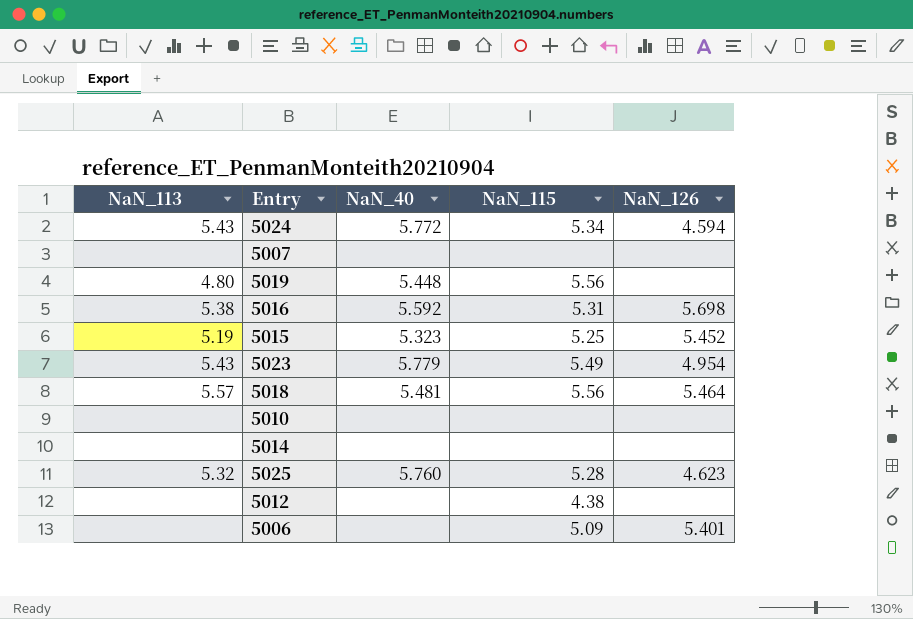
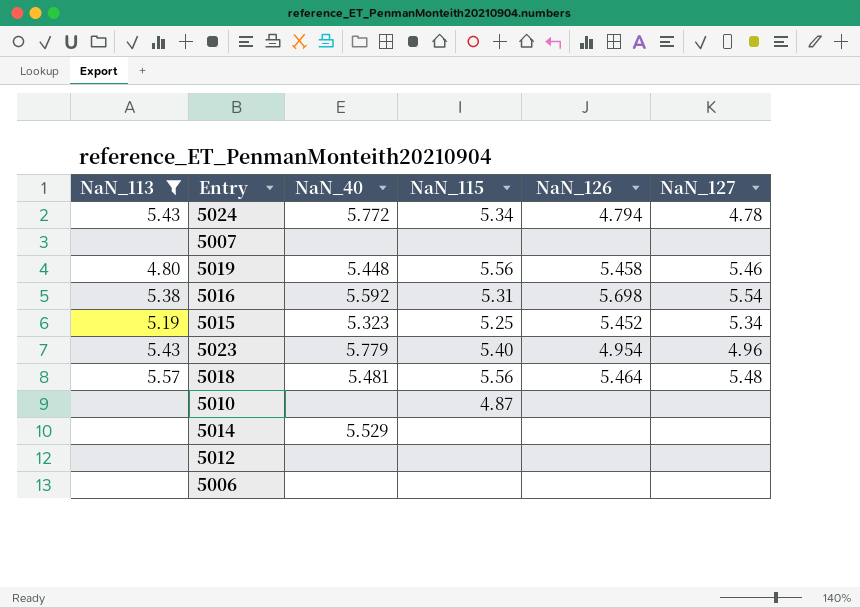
filter: none -> NaN_113 != 5.32
column NaN_127 | position: none -> 6
5024 | NaN_126: 4.594 -> 4.794
5019 | NaN_126: none -> 5.458
5023 | NaN_115: 5.49 -> 5.40
5010 | NaN_115: none -> 4.87
5014 | NaN_40: none -> 5.529
5012 | NaN_115: 4.38 -> none
5006 | NaN_115: 5.09 -> none
5006 | NaN_126: 5.401 -> none

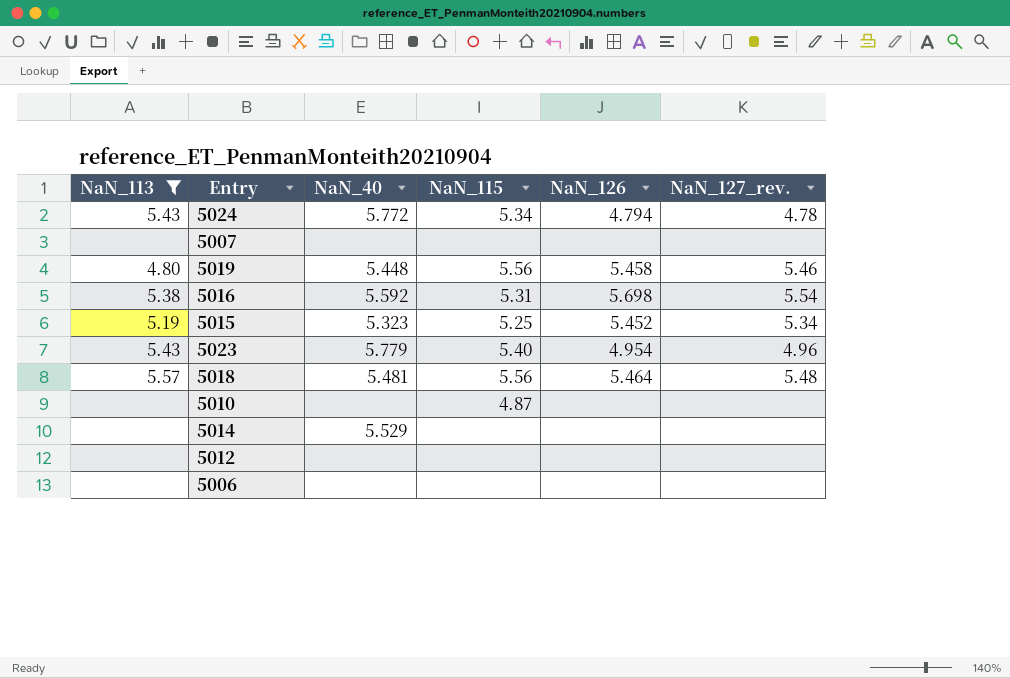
column name: NaN_127 -> NaN_127_rev.

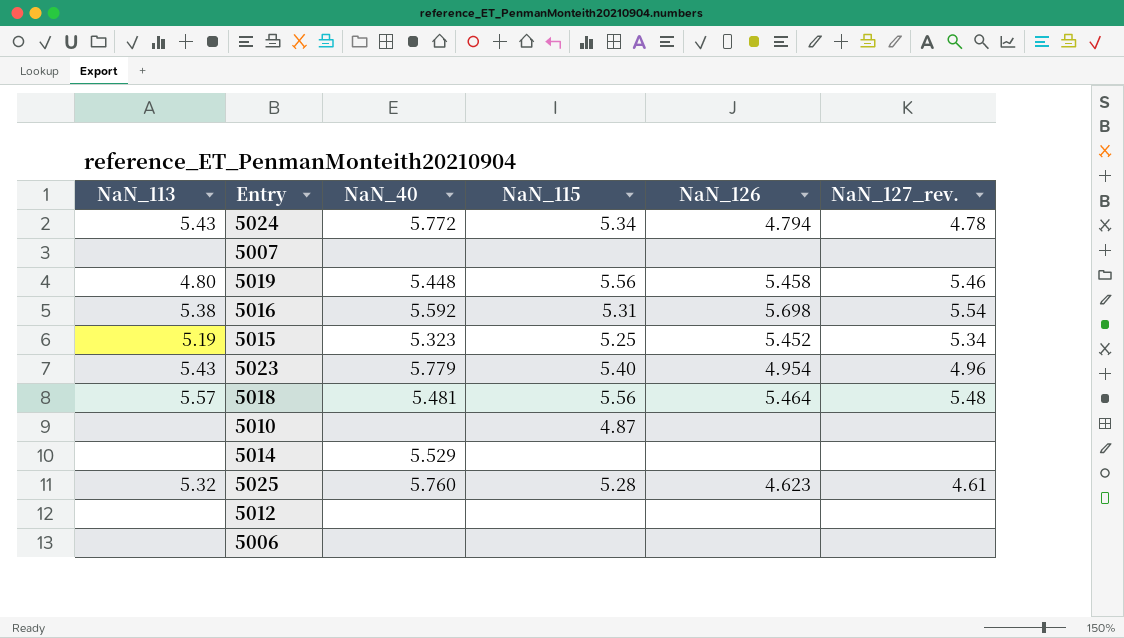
filter: NaN_113 != 5.32 -> none

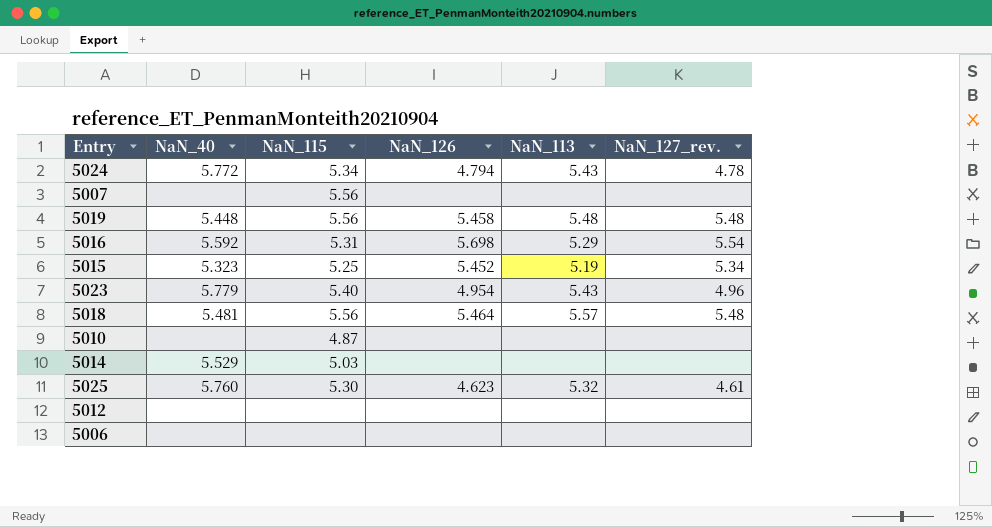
column NaN_113 | position: 1 -> 5
5007 | NaN_115: none -> 5.56
5019 | NaN_113: 4.80 -> 5.48
5019 | NaN_127_rev.: 5.46 -> 5.48
5016 | NaN_113: 5.38 -> 5.29
5014 | NaN_115: none -> 5.03
5025 | NaN_115: 5.28 -> 5.30

